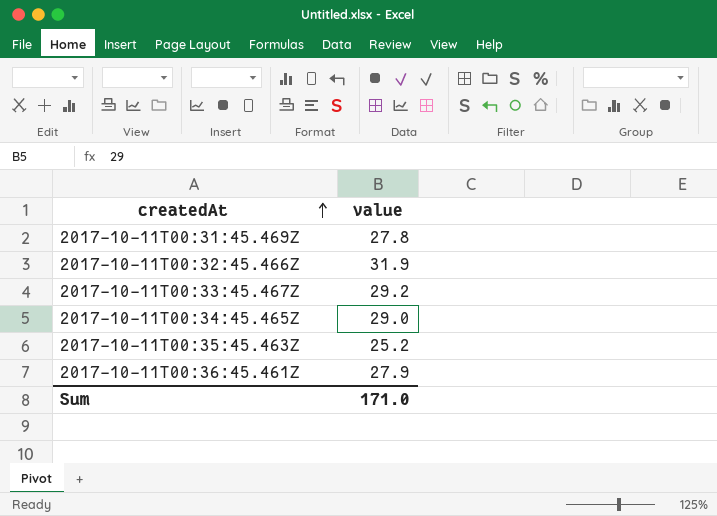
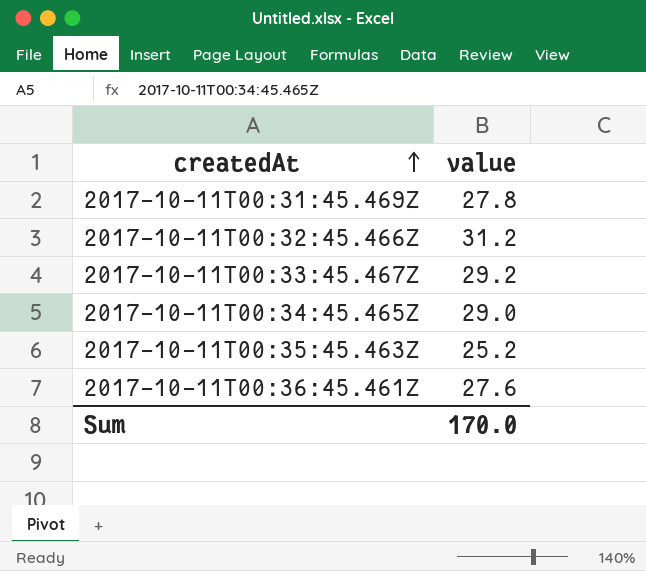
2017-10-11T00:32:45.466Z | value: 31.9 -> 31.2
2017-10-11T00:36:45.461Z | value: 27.9 -> 27.6
Sum | value: 171.0 -> 170.0

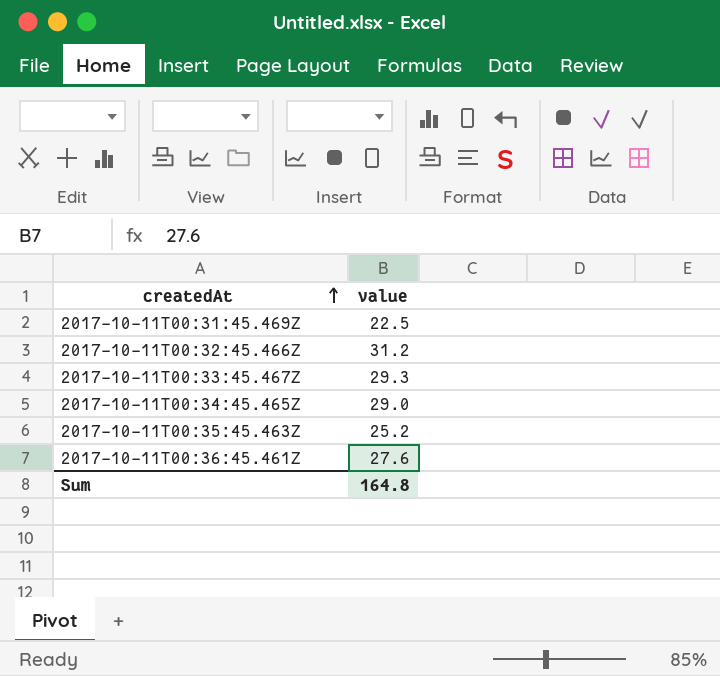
2017-10-11T00:31:45.469Z | value: 27.8 -> 22.5
2017-10-11T00:33:45.467Z | value: 29.2 -> 29.3
Sum | value: 170.0 -> 164.8

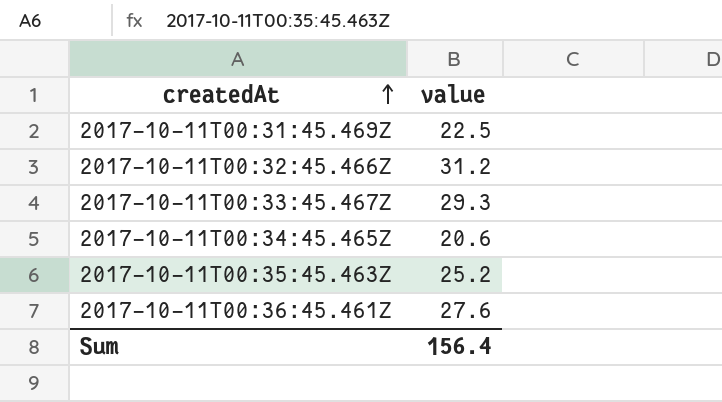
2017-10-11T00:34:45.465Z | value: 29.0 -> 20.6
Sum | value: 164.8 -> 156.4

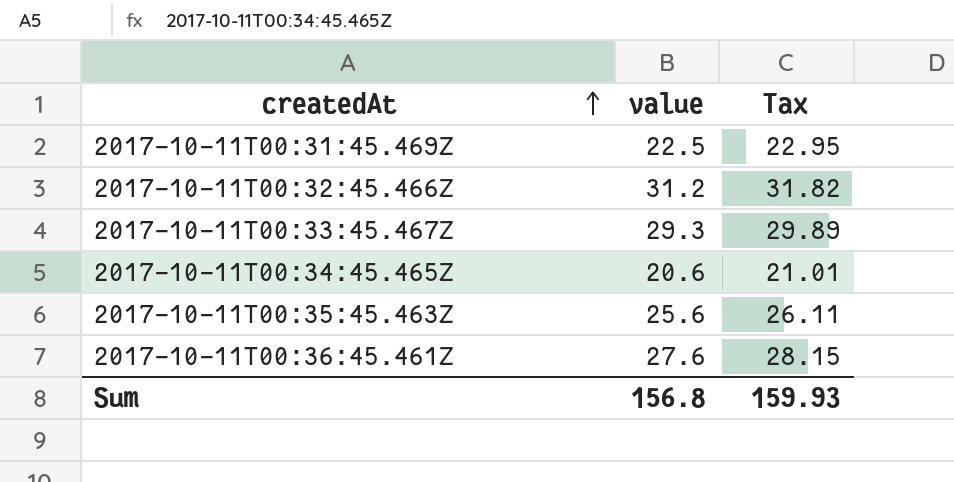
column Tax | formula: none -> [value] * 1.02
2017-10-11T00:35:45.463Z | value: 25.2 -> 25.6
Sum | value: 156.4 -> 156.8

